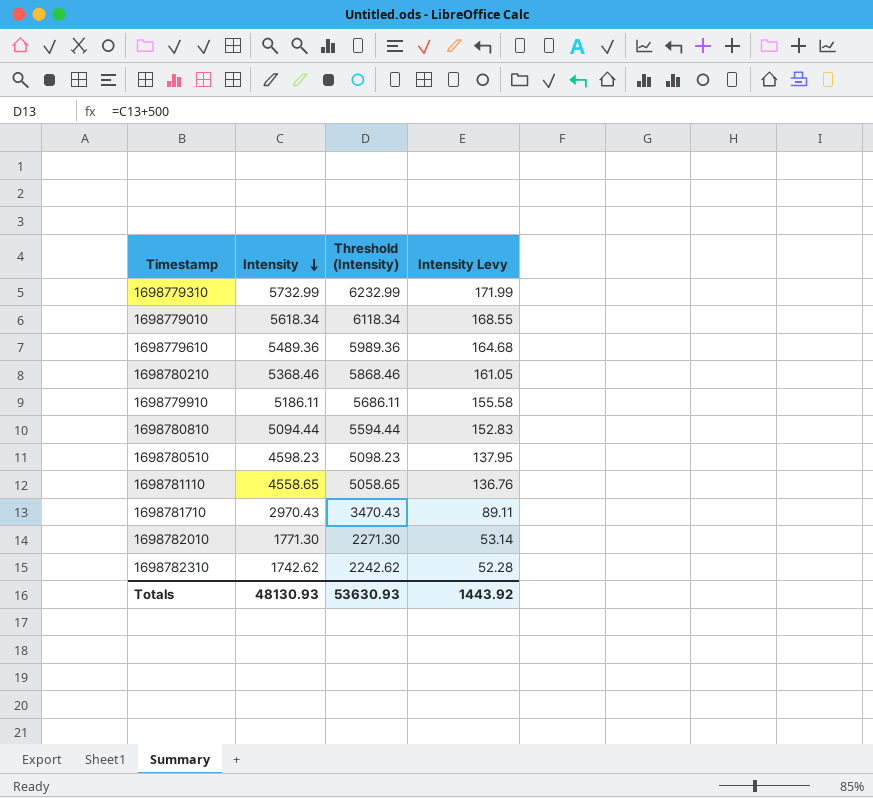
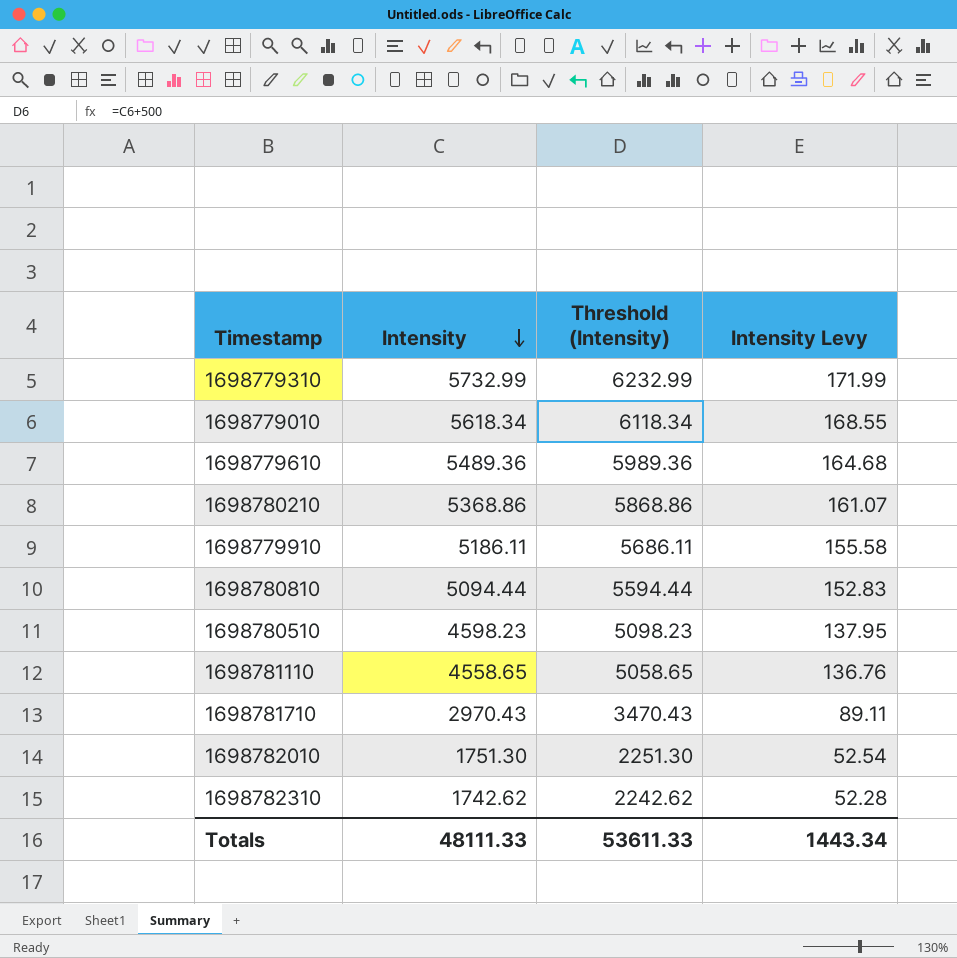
1698780210 | Intensity: 5368.46 -> 5368.86
1698780210 | Threshold (Intensity): 5868.46 -> 5868.86
1698780210 | Intensity Levy: 161.05 -> 161.07
1698782010 | Intensity: 1771.30 -> 1751.30
1698782010 | Threshold (Intensity): 2271.30 -> 2251.30
1698782010 | Intensity Levy: 53.14 -> 52.54
Totals | Intensity: 48130.93 -> 48111.33
Totals | Threshold (Intensity): 53630.93 -> 53611.33
Totals | Intensity Levy: 1443.92 -> 1443.34

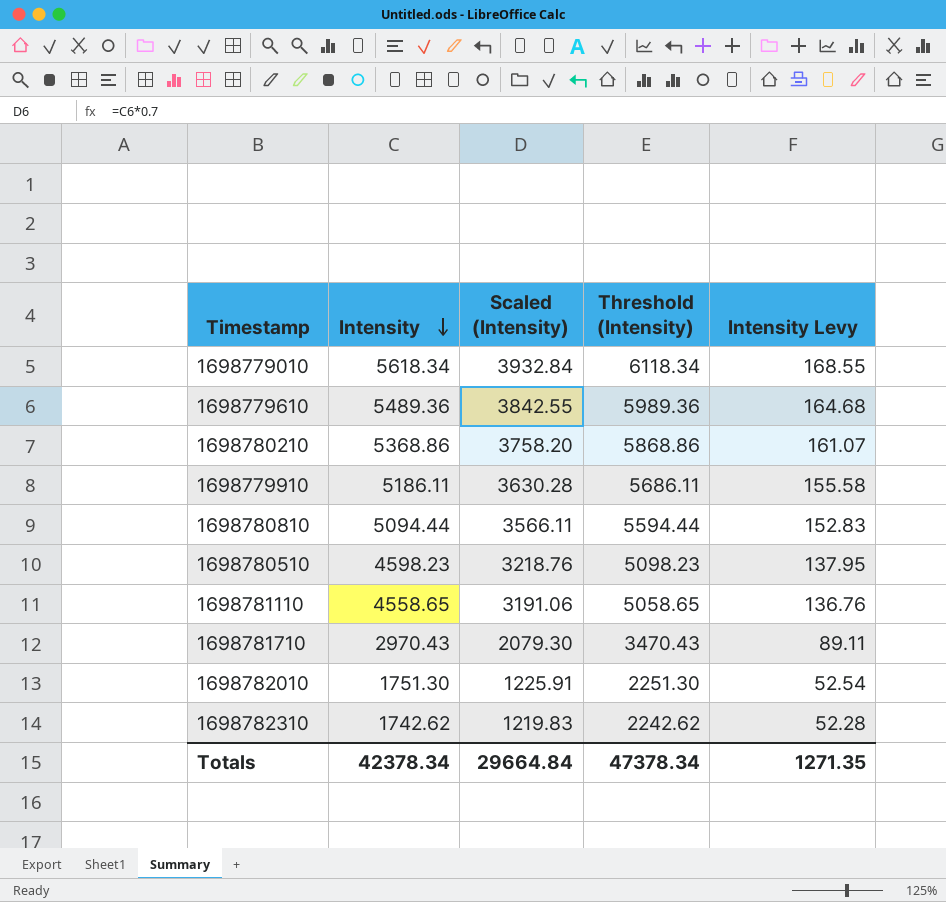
column Scaled (Intensity) | formula: none -> [Intensity] * 0.7
row 1698779310: 5732.99 | 6232.99 | 171.99 -> none
Totals | Intensity: 48111.33 -> 42378.34
Totals | Threshold (Intensity): 53611.33 -> 47378.34
Totals | Intensity Levy: 1443.34 -> 1271.35

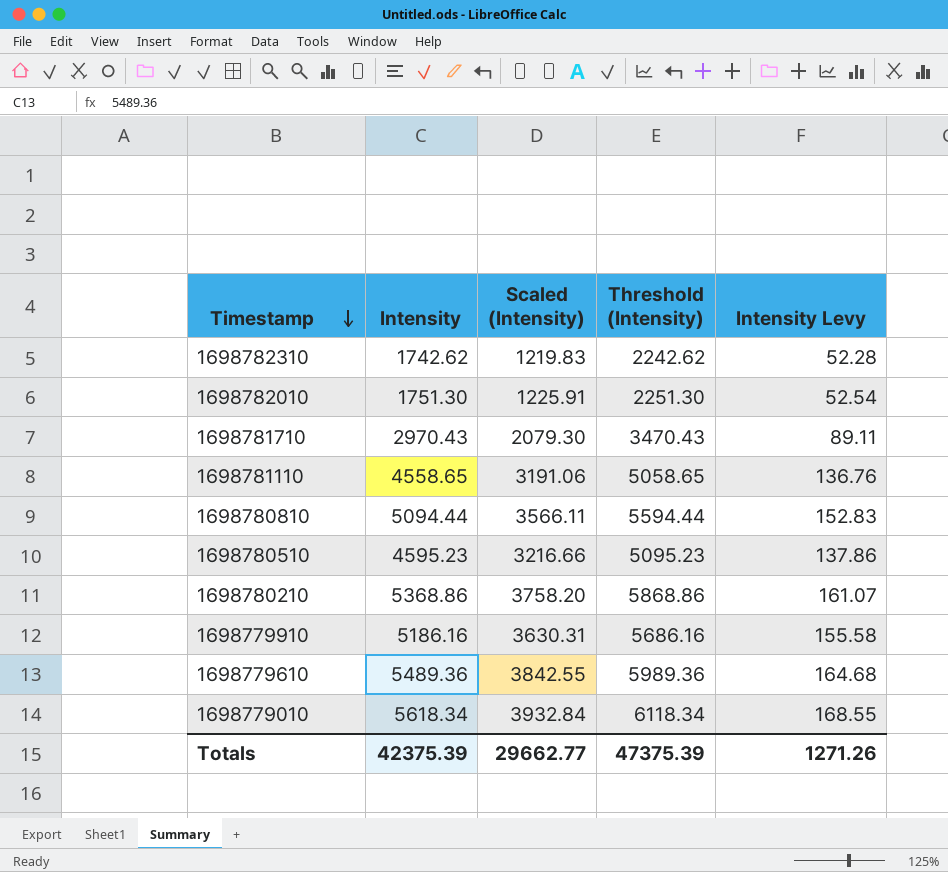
row order: Intensity descending -> Timestamp descending
1698780510 | Intensity: 4598.23 -> 4595.23
1698780510 | Scaled (Intensity): 3218.76 -> 3216.66
1698780510 | Threshold (Intensity): 5098.23 -> 5095.23
1698780510 | Intensity Levy: 137.95 -> 137.86
1698779910 | Intensity: 5186.11 -> 5186.16
1698779910 | Scaled (Intensity): 3630.28 -> 3630.31
1698779910 | Threshold (Intensity): 5686.11 -> 5686.16
Totals | Intensity: 42378.34 -> 42375.39
Totals | Scaled (Intensity): 29664.84 -> 29662.77
Totals | Threshold (Intensity): 47378.34 -> 47375.39
Totals | Intensity Levy: 1271.35 -> 1271.26

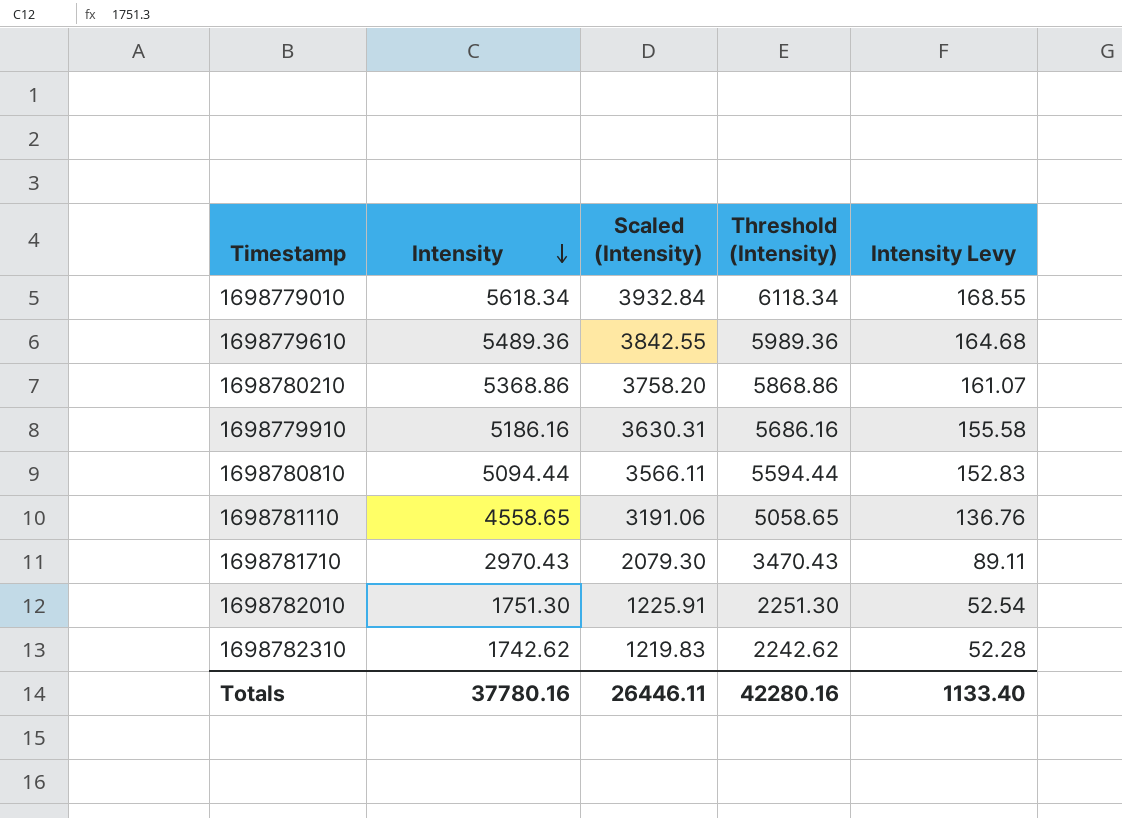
row order: Timestamp descending -> Intensity descending
row 1698780510: 4595.23 | 3216.66 | 5095.23 | 137.86 -> none
Totals | Intensity: 42375.39 -> 37780.16
Totals | Scaled (Intensity): 29662.77 -> 26446.11
Totals | Threshold (Intensity): 47375.39 -> 42280.16
Totals | Intensity Levy: 1271.26 -> 1133.40

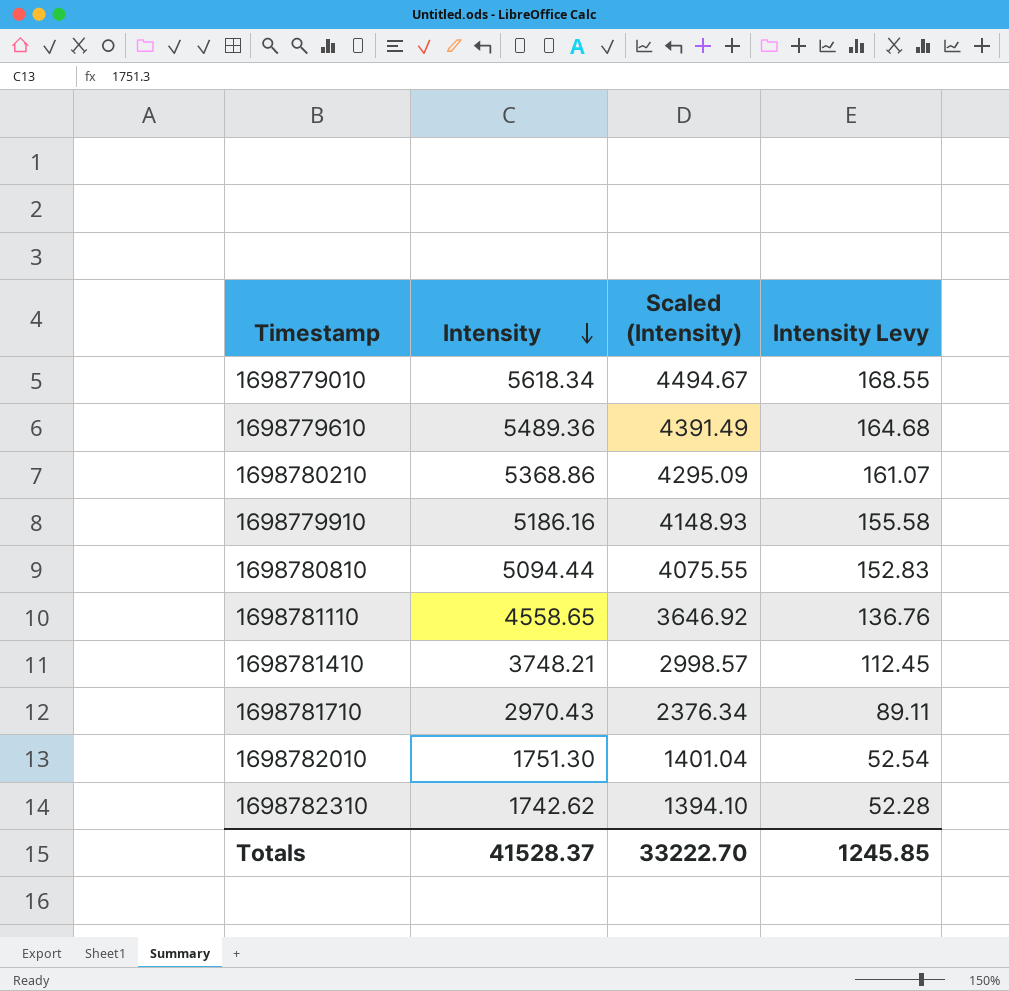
column Threshold (Intensity) | formula: [Intensity] + 500 -> none
column Scaled (Intensity) | formula: [Intensity] * 0.7 -> [Intensity] * 0.8
row 1698781410: none -> 3748.21 | 2998.57 | 112.45
Totals | Intensity: 37780.16 -> 41528.37
Totals | Scaled (Intensity): 26446.11 -> 33222.70
Totals | Intensity Levy: 1133.40 -> 1245.85

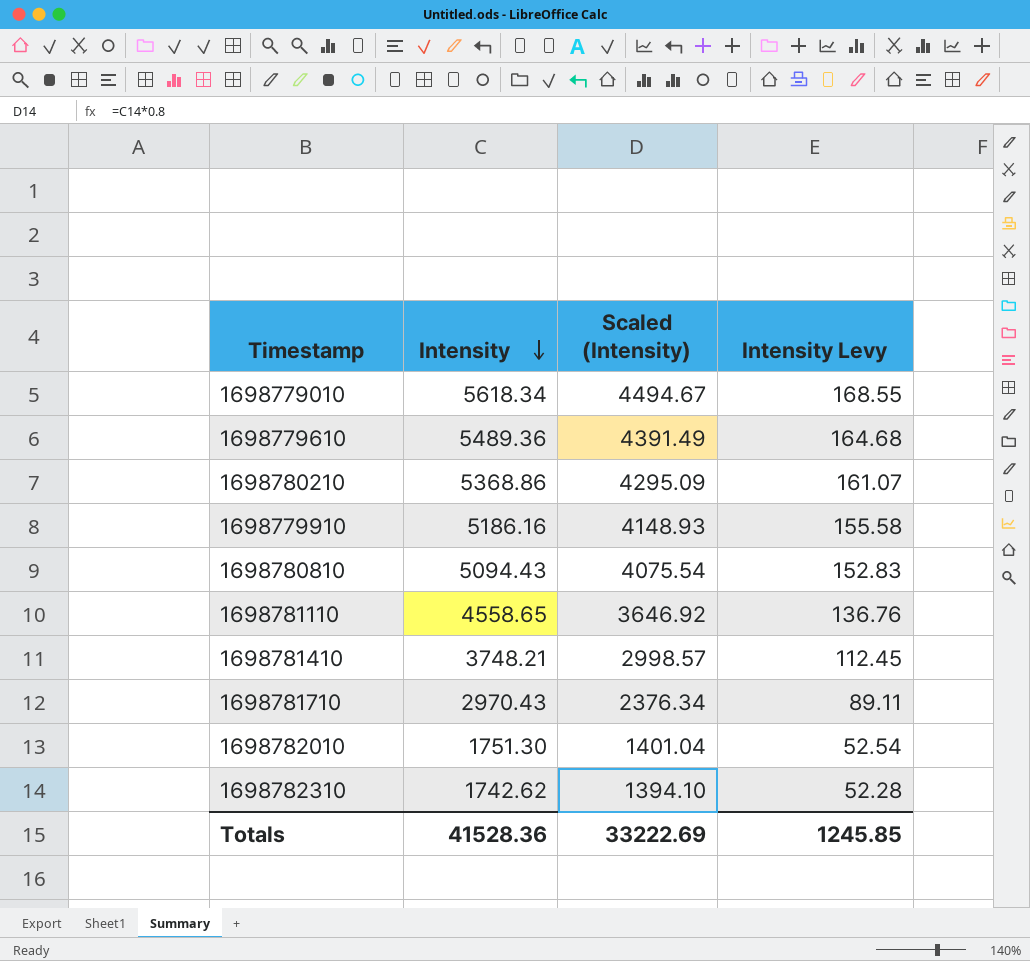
1698780810 | Intensity: 5094.44 -> 5094.43
1698780810 | Scaled (Intensity): 4075.55 -> 4075.54
Totals | Intensity: 41528.37 -> 41528.36
Totals | Scaled (Intensity): 33222.70 -> 33222.69

